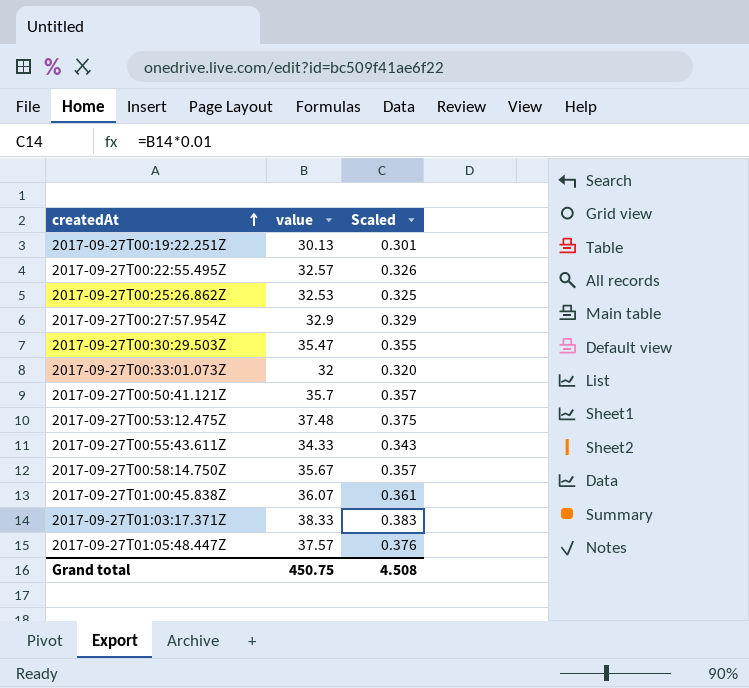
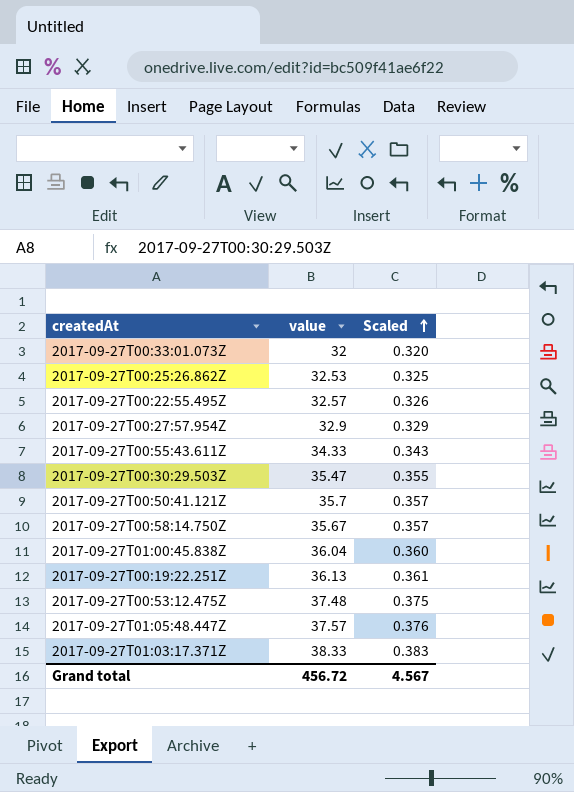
row order: createdAt ascending -> Scaled ascending
2017-09-27T01:00:45.838Z | value: 36.07 -> 36.04
2017-09-27T01:00:45.838Z | Scaled: 0.361 -> 0.360
2017-09-27T00:19:22.251Z | value: 30.13 -> 36.13
2017-09-27T00:19:22.251Z | Scaled: 0.301 -> 0.361
Grand total | value: 450.75 -> 456.72
Grand total | Scaled: 4.508 -> 4.567

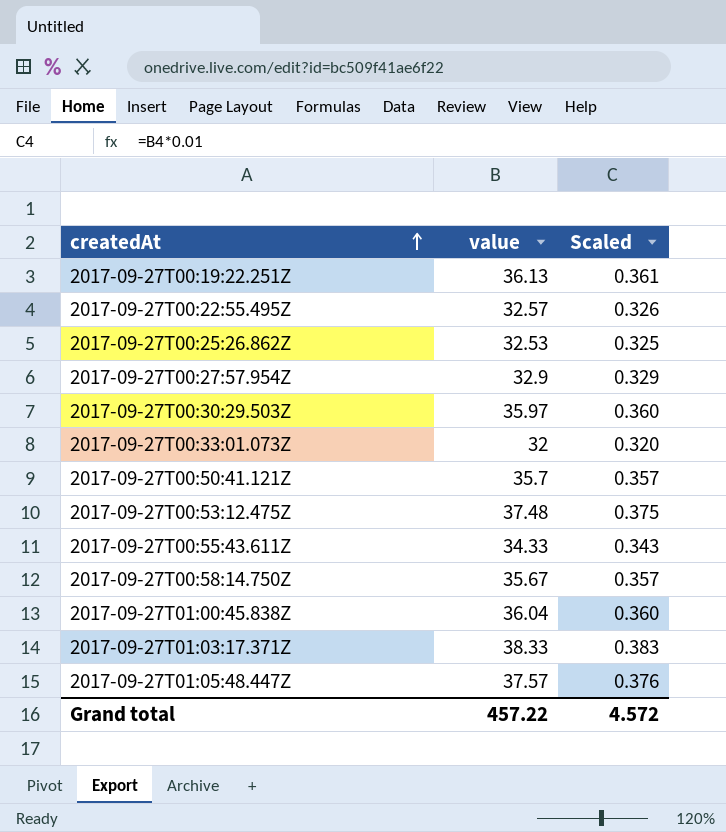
row order: Scaled ascending -> createdAt ascending
2017-09-27T00:30:29.503Z | value: 35.47 -> 35.97
2017-09-27T00:30:29.503Z | Scaled: 0.355 -> 0.360
Grand total | value: 456.72 -> 457.22
Grand total | Scaled: 4.567 -> 4.572

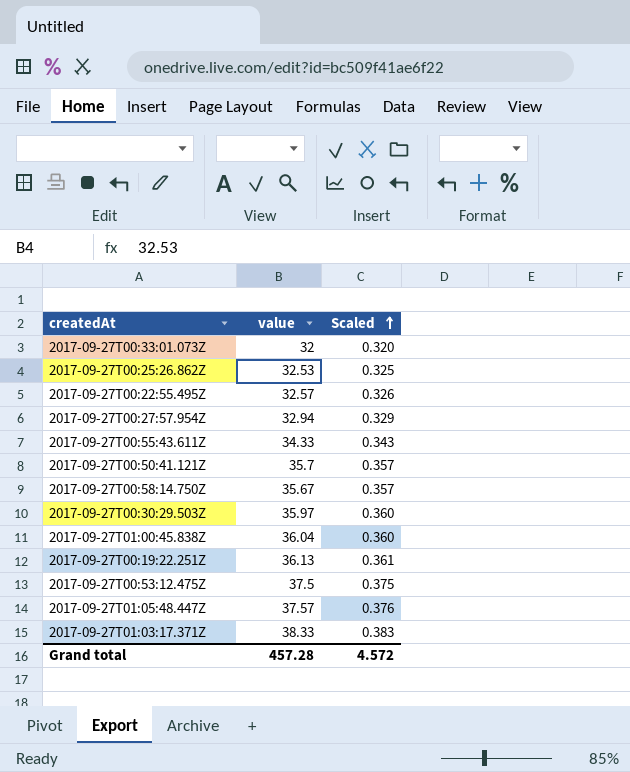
row order: createdAt ascending -> Scaled ascending
2017-09-27T00:27:57.954Z | value: 32.9 -> 32.94
2017-09-27T00:53:12.475Z | value: 37.48 -> 37.5
Grand total | value: 457.22 -> 457.28

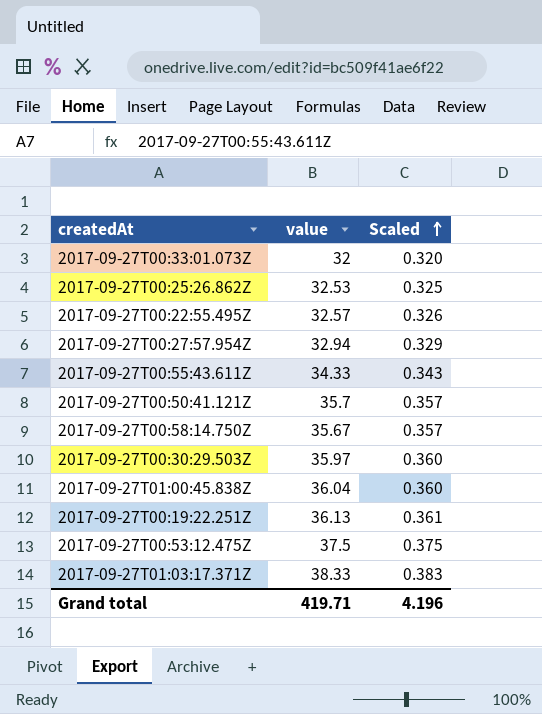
row 2017-09-27T01:05:48.447Z: 37.57 | 0.376 -> none
Grand total | value: 457.28 -> 419.71
Grand total | Scaled: 4.572 -> 4.196

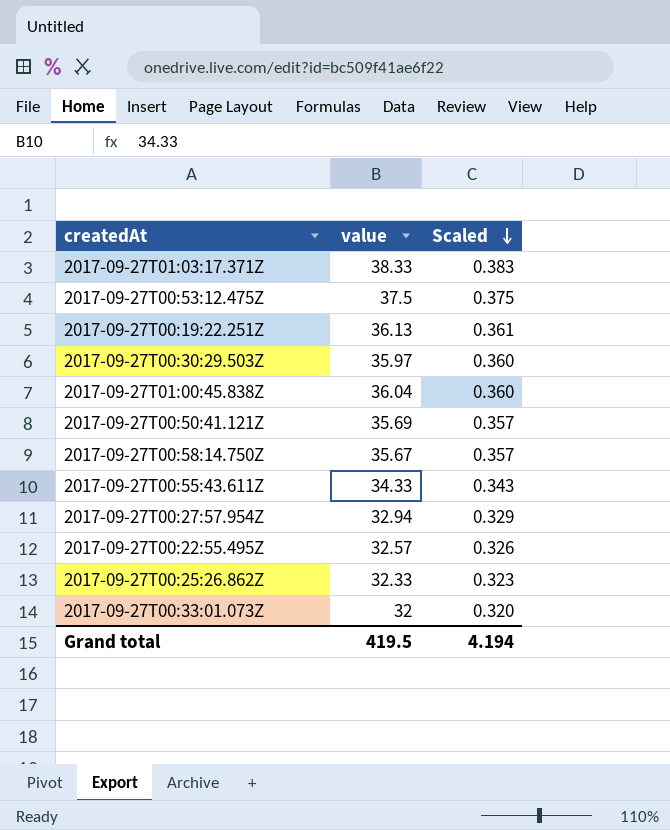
row order: Scaled ascending -> Scaled descending
2017-09-27T00:50:41.121Z | value: 35.7 -> 35.69
2017-09-27T00:25:26.862Z | value: 32.53 -> 32.33
2017-09-27T00:25:26.862Z | Scaled: 0.325 -> 0.323
Grand total | value: 419.71 -> 419.5
Grand total | Scaled: 4.196 -> 4.194

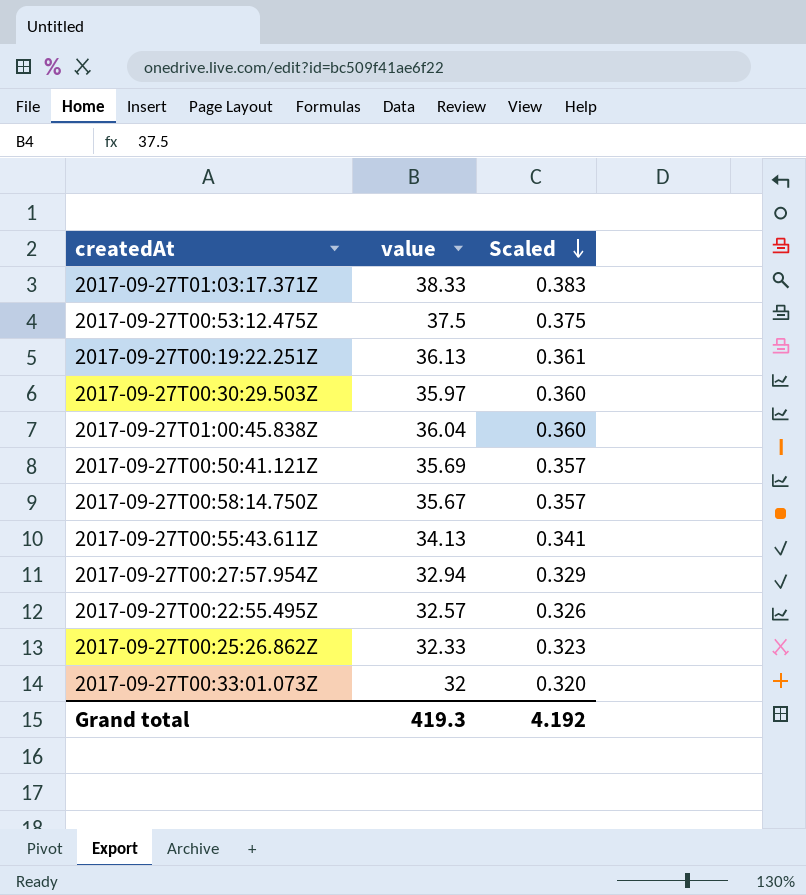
2017-09-27T00:55:43.611Z | value: 34.33 -> 34.13
2017-09-27T00:55:43.611Z | Scaled: 0.343 -> 0.341
Grand total | value: 419.5 -> 419.3
Grand total | Scaled: 4.194 -> 4.192

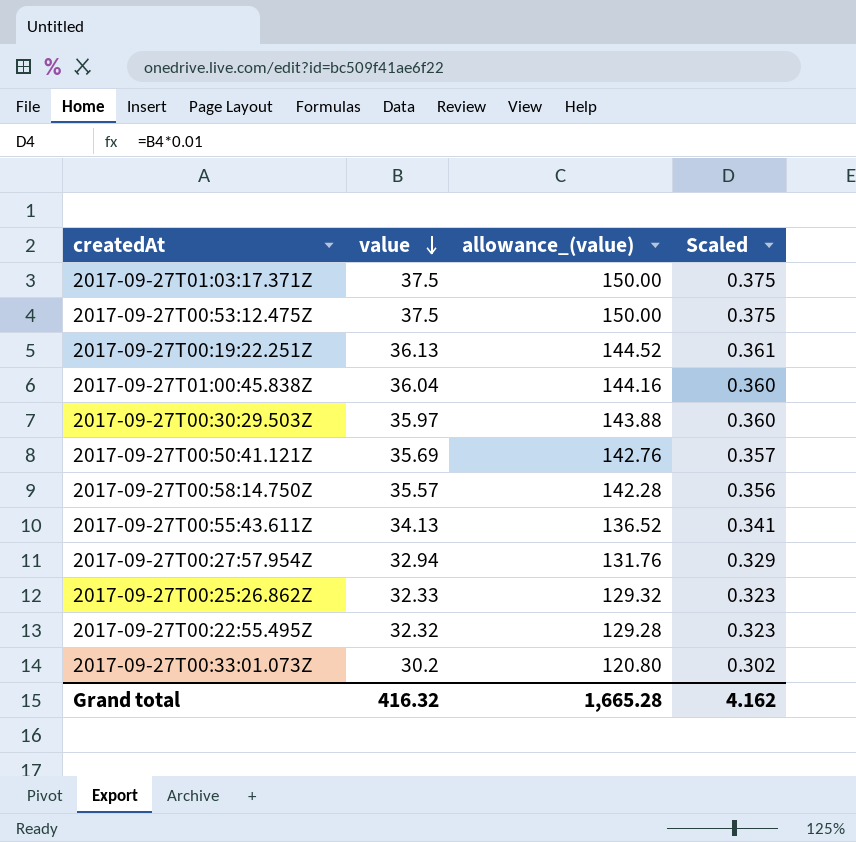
row order: Scaled descending -> value descending
column allowance_(value) | formula: none -> [value] * 4
2017-09-27T01:03:17.371Z | value: 38.33 -> 37.5
2017-09-27T01:03:17.371Z | Scaled: 0.383 -> 0.375
2017-09-27T00:58:14.750Z | value: 35.67 -> 35.57
2017-09-27T00:58:14.750Z | Scaled: 0.357 -> 0.356
2017-09-27T00:22:55.495Z | value: 32.57 -> 32.32
2017-09-27T00:22:55.495Z | Scaled: 0.326 -> 0.323
2017-09-27T00:33:01.073Z | value: 32 -> 30.2
2017-09-27T00:33:01.073Z | Scaled: 0.320 -> 0.302
Grand total | value: 419.3 -> 416.32
Grand total | Scaled: 4.192 -> 4.162

